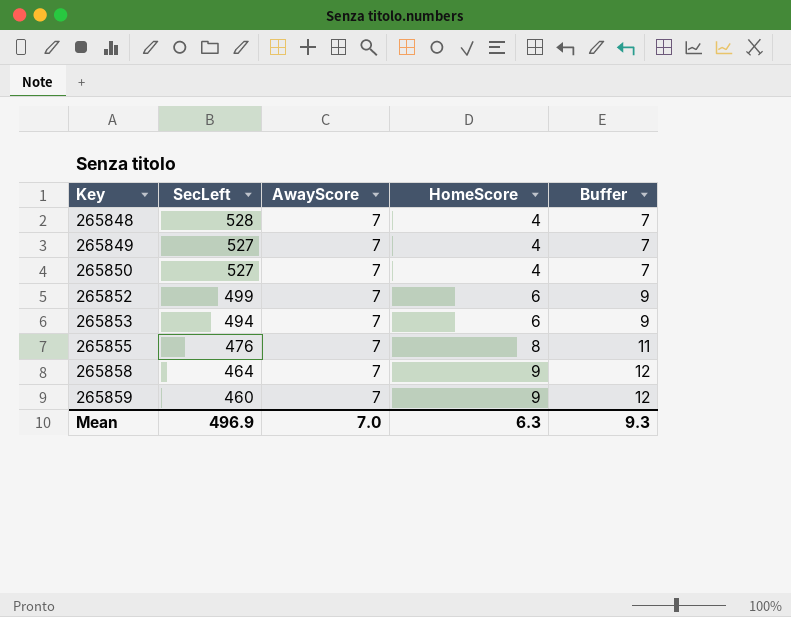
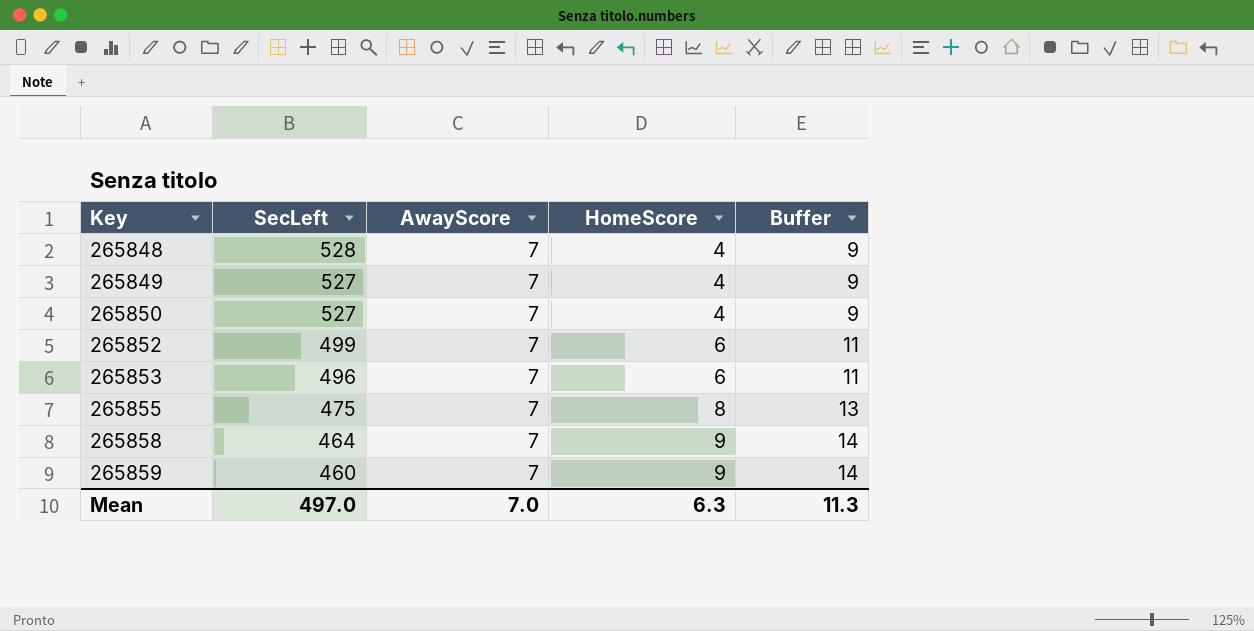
column Buffer | formula: [HomeScore] + 3 -> [HomeScore] + 5
265853 | SecLeft: 494 -> 496
265855 | SecLeft: 476 -> 475
Mean | SecLeft: 496.9 -> 497.0
Mean | Buffer: 9.3 -> 11.3

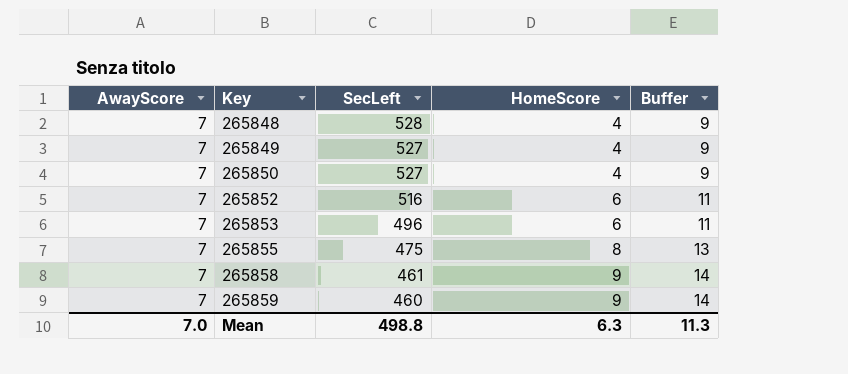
column AwayScore | position: 3 -> 1
265852 | SecLeft: 499 -> 516
265858 | SecLeft: 464 -> 461
Mean | SecLeft: 497.0 -> 498.8

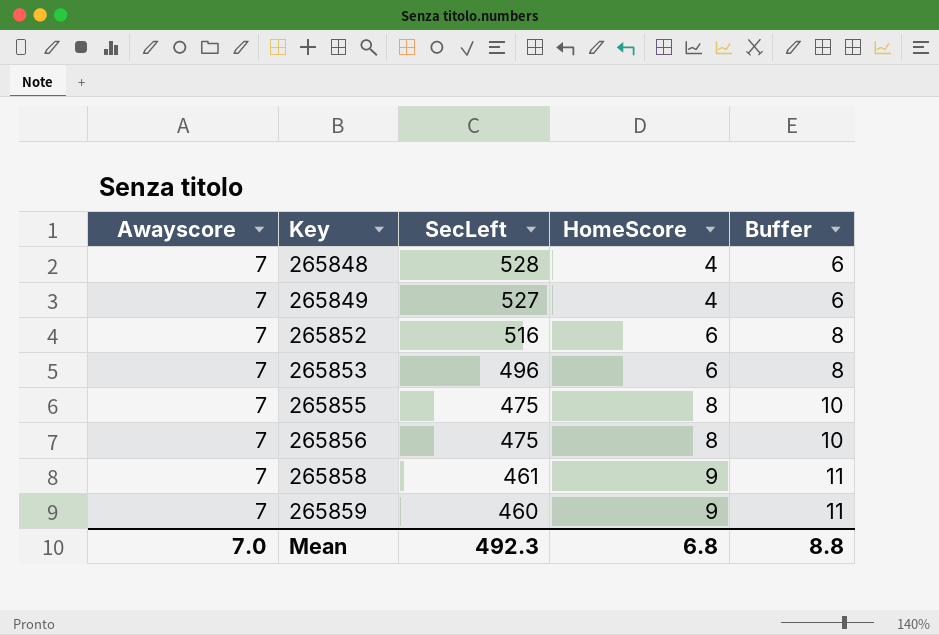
column name: AwayScore -> Awayscore
column Buffer | formula: [HomeScore] + 5 -> [HomeScore] + 2
row 265850: 7 | 527 | 4 | 9 -> none
row 265856: none -> 7 | 475 | 8 | 10
Mean | SecLeft: 498.8 -> 492.3
Mean | HomeScore: 6.3 -> 6.8
Mean | Buffer: 11.3 -> 8.8

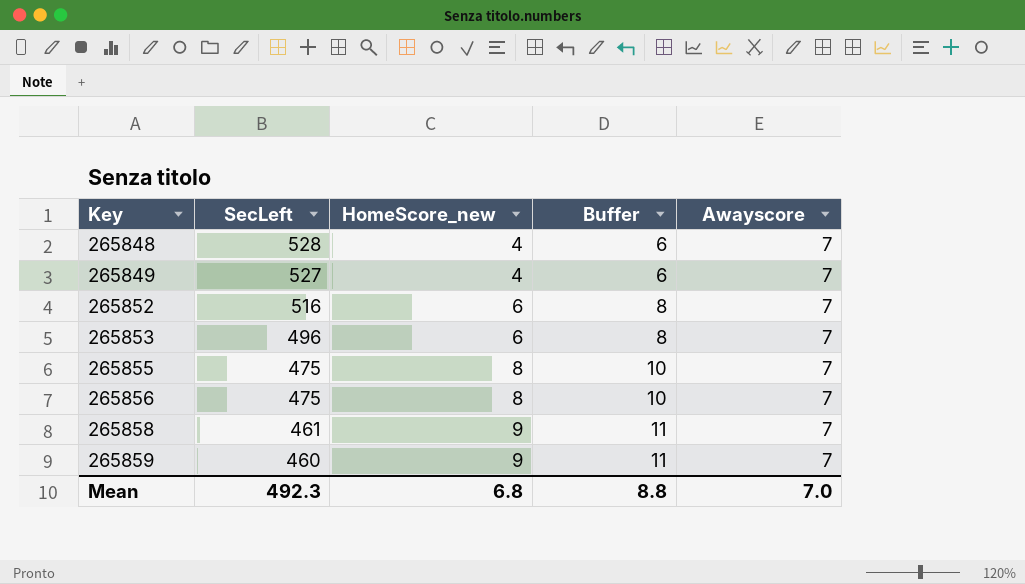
column name: HomeScore -> HomeScore_new
column Awayscore | position: 1 -> 5

